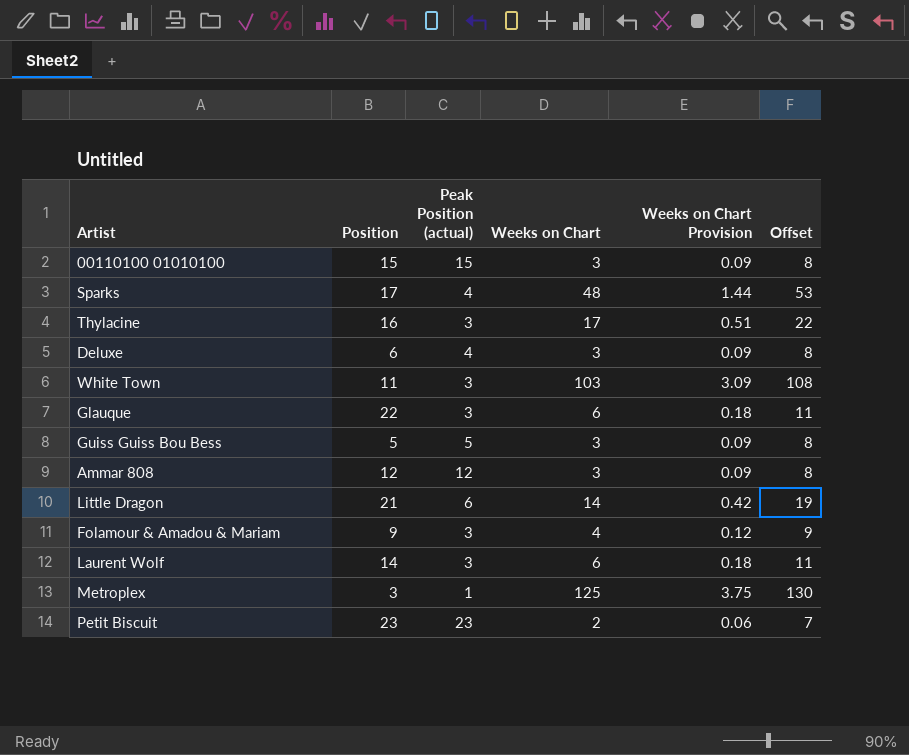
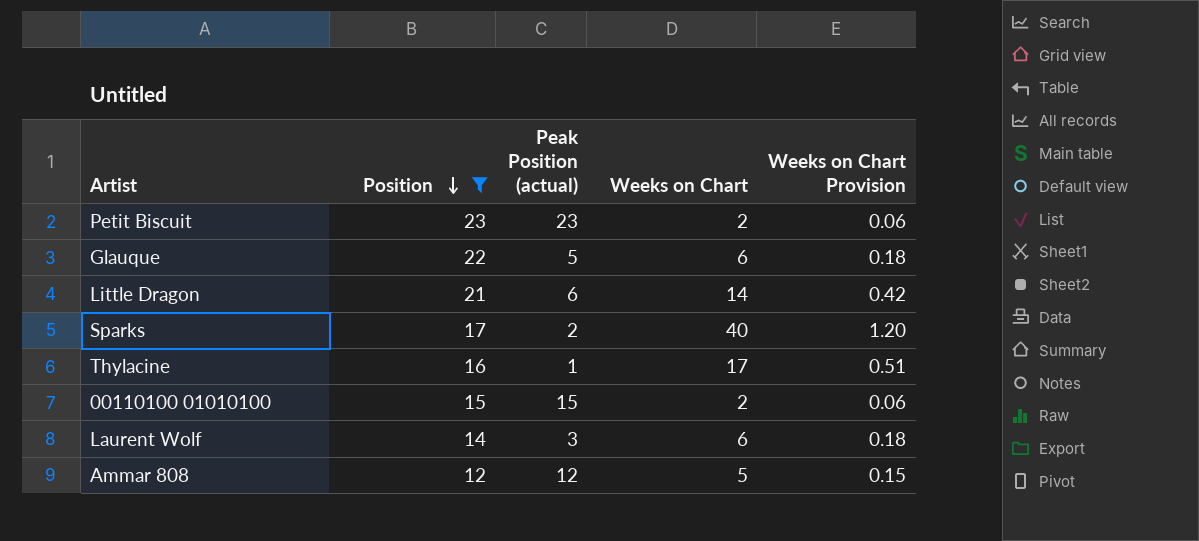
filter: none -> Position >= 12
row order: none -> Position descending
column Offset | formula: [Weeks on Chart] + 5 -> none
Glauque | Peak Position (actual): 3 -> 5
Sparks | Peak Position (actual): 4 -> 2
Sparks | Weeks on Chart: 48 -> 40
Sparks | Weeks on Chart Provision: 1.44 -> 1.20
Thylacine | Peak Position (actual): 3 -> 1
00110100 01010100 | Weeks on Chart: 3 -> 2
00110100 01010100 | Weeks on Chart Provision: 0.09 -> 0.06
Ammar 808 | Weeks on Chart: 3 -> 5
Ammar 808 | Weeks on Chart Provision: 0.09 -> 0.15

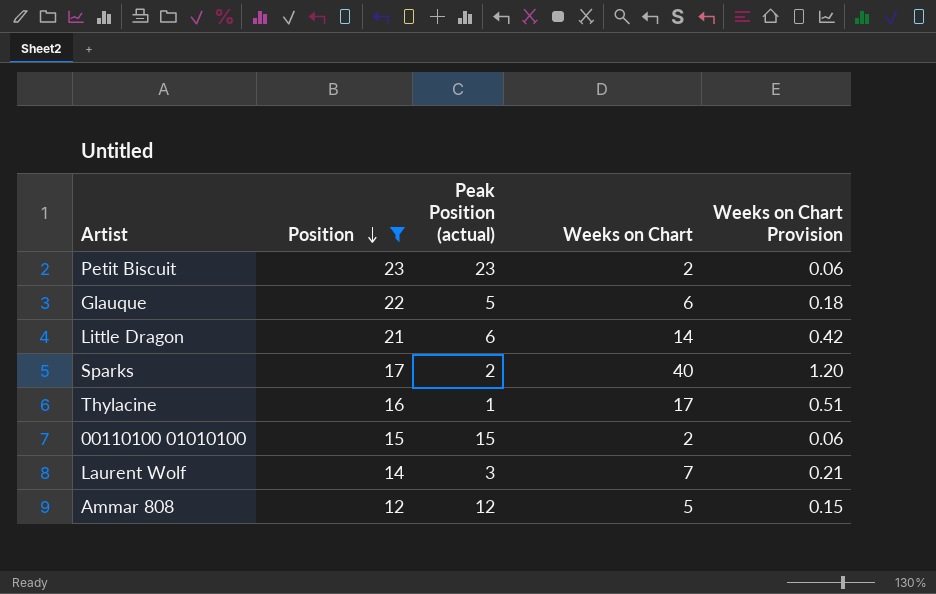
Laurent Wolf | Weeks on Chart: 6 -> 7
Laurent Wolf | Weeks on Chart Provision: 0.18 -> 0.21

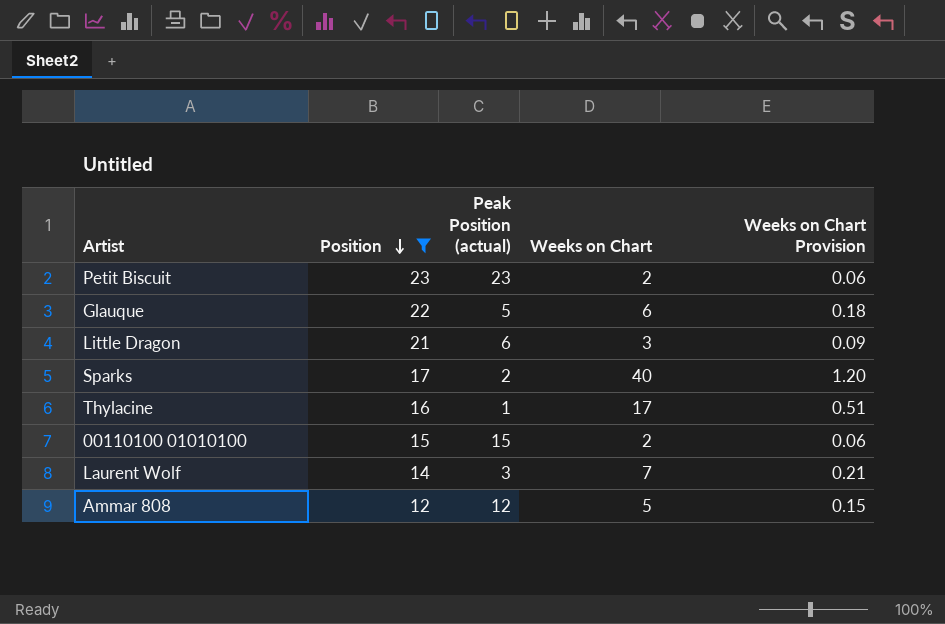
Little Dragon | Weeks on Chart: 14 -> 3
Little Dragon | Weeks on Chart Provision: 0.42 -> 0.09

